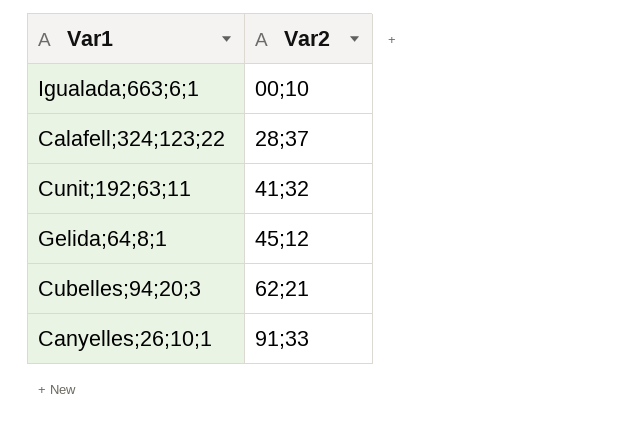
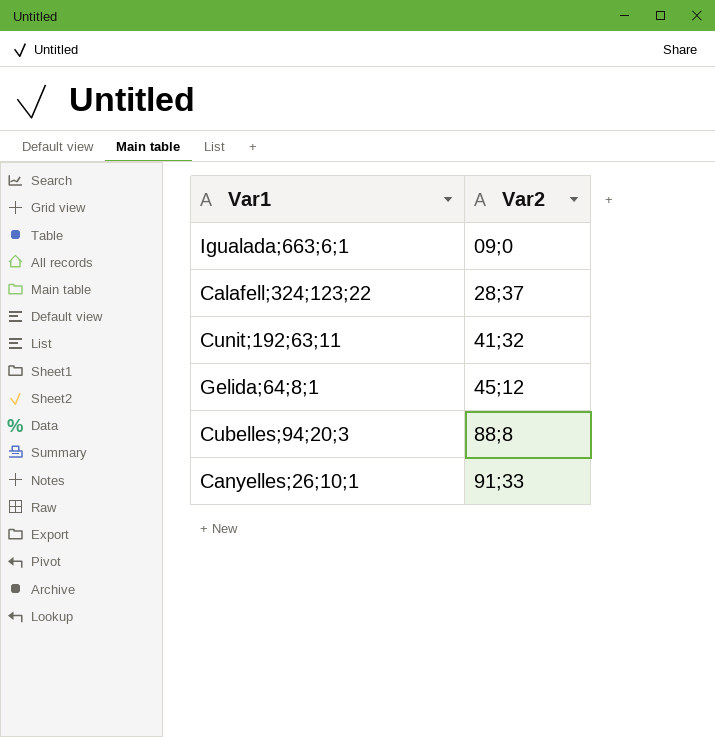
Igualada;663;6;1 | Var2: 00;10 -> 09;0
Cubelles;94;20;3 | Var2: 62;21 -> 88;8

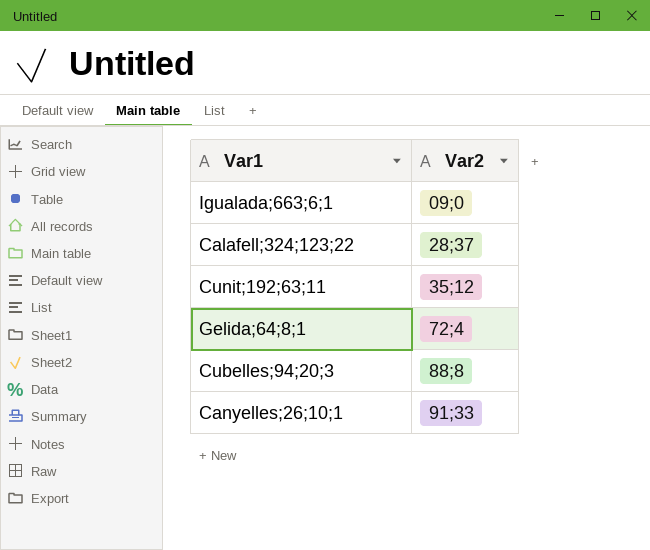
Cunit;192;63;11 | Var2: 41;32 -> 35;12
Gelida;64;8;1 | Var2: 45;12 -> 72;4

